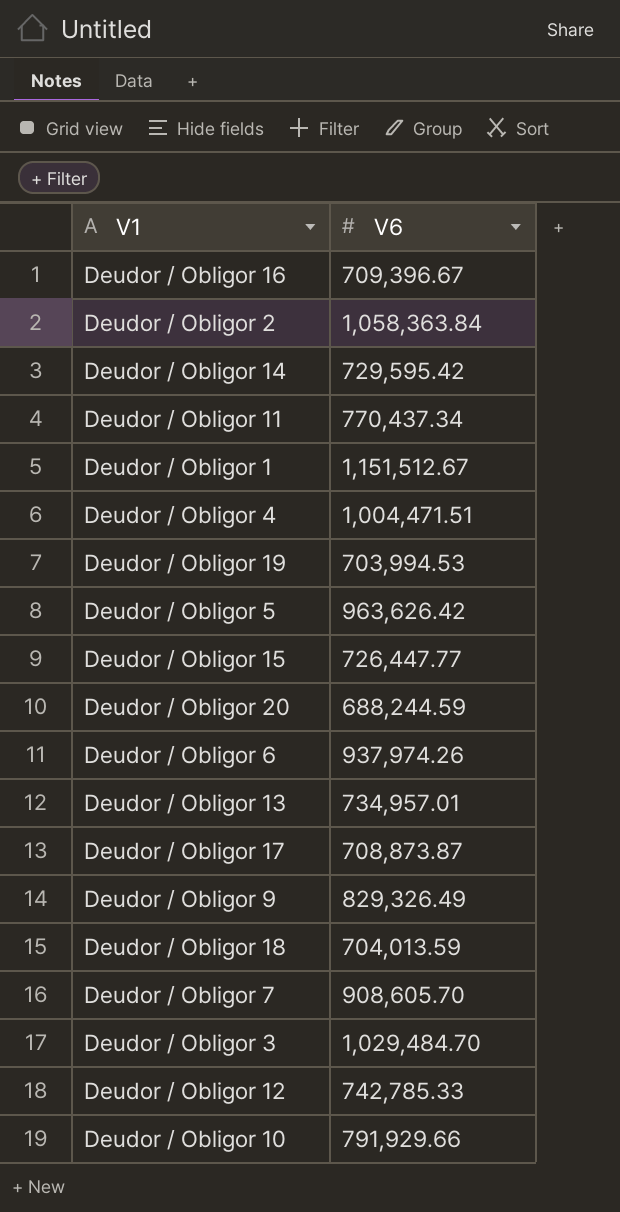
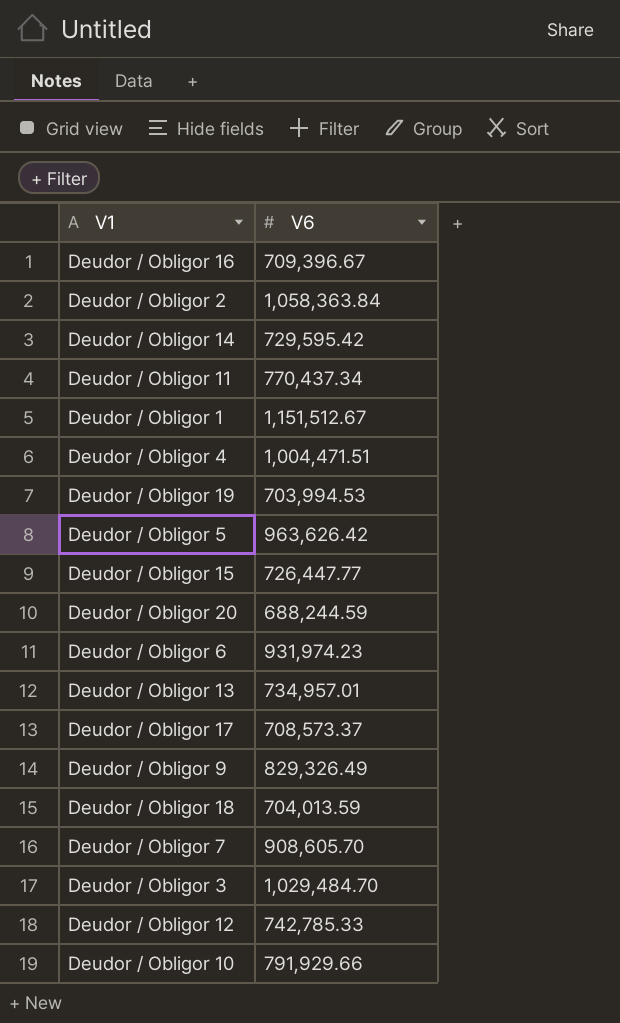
Deudor / Obligor 6 | V6: 937,974.26 -> 931,974.23
Deudor / Obligor 17 | V6: 708,873.87 -> 708,573.37

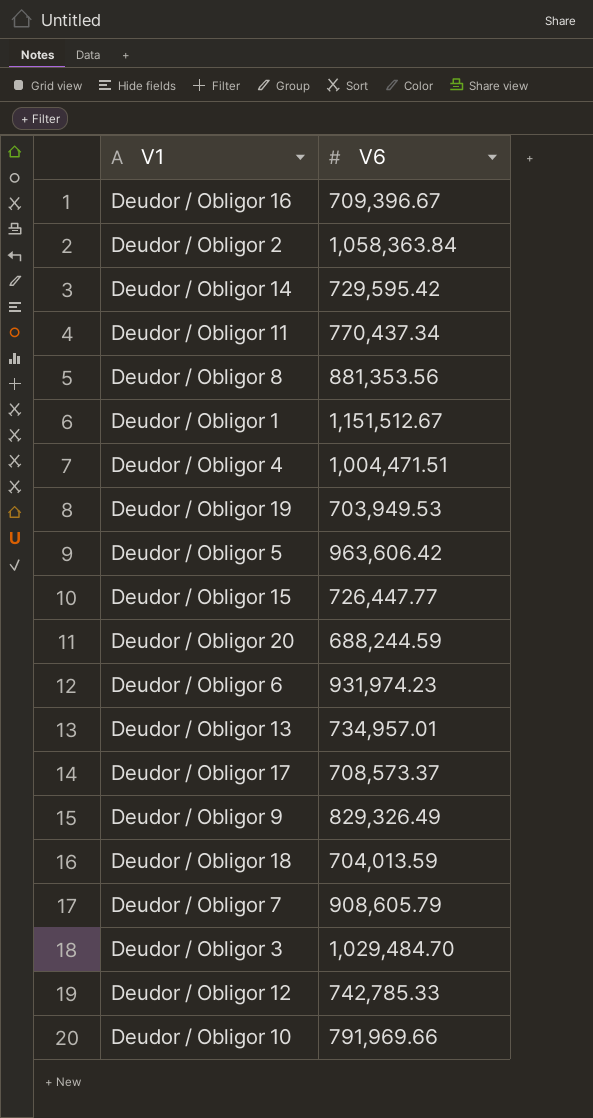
row Deudor / Obligor 8: none -> 881,353.56
Deudor / Obligor 19 | V6: 703,994.53 -> 703,949.53
Deudor / Obligor 5 | V6: 963,626.42 -> 963,606.42
Deudor / Obligor 7 | V6: 908,605.70 -> 908,605.79
Deudor / Obligor 10 | V6: 791,929.66 -> 791,969.66

